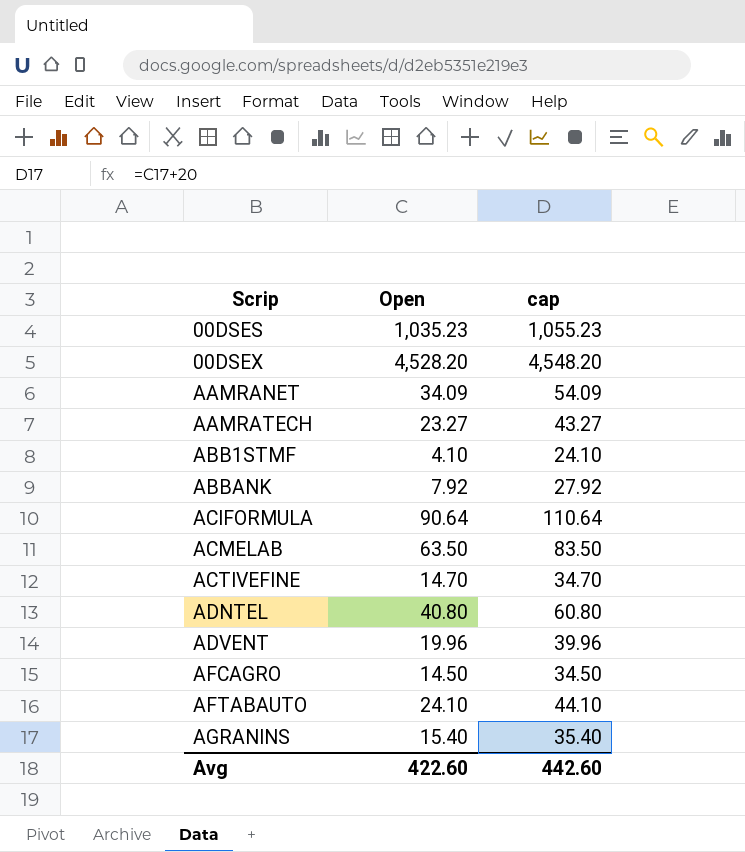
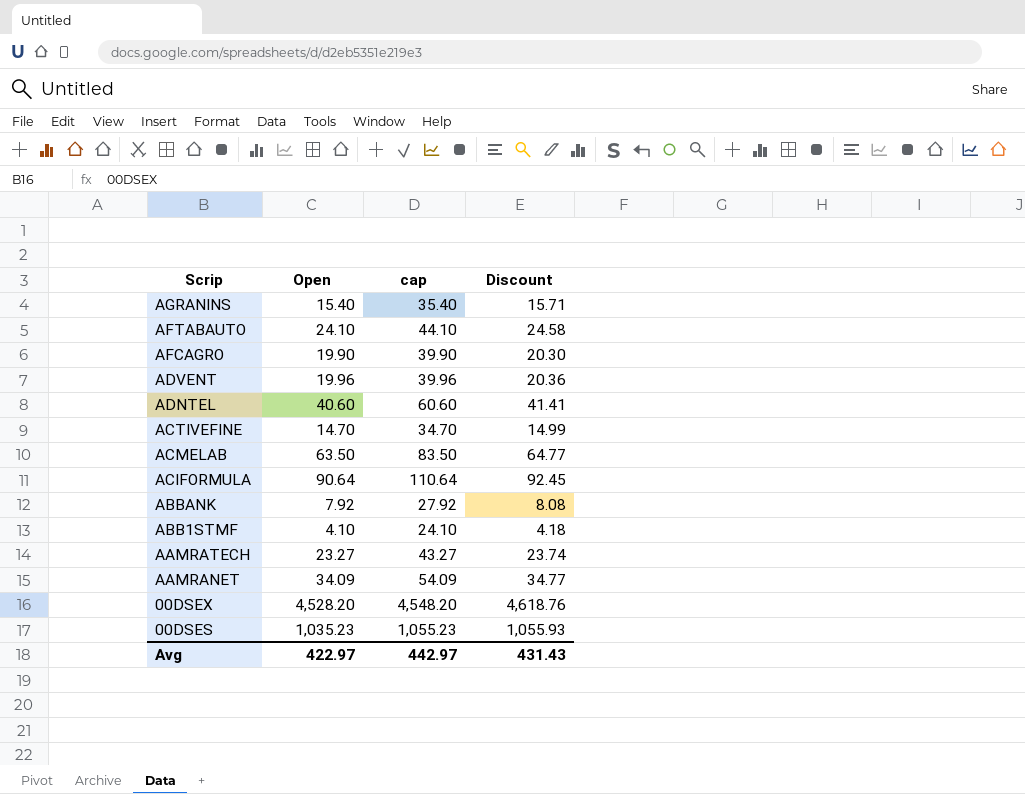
row order: Scrip ascending -> Scrip descending
column Discount | formula: none -> [Open] * 1.02
AFCAGRO | Open: 14.50 -> 19.90
AFCAGRO | cap: 34.50 -> 39.90
ADNTEL | Open: 40.80 -> 40.60
ADNTEL | cap: 60.80 -> 60.60
Avg | Open: 422.60 -> 422.97
Avg | cap: 442.60 -> 442.97

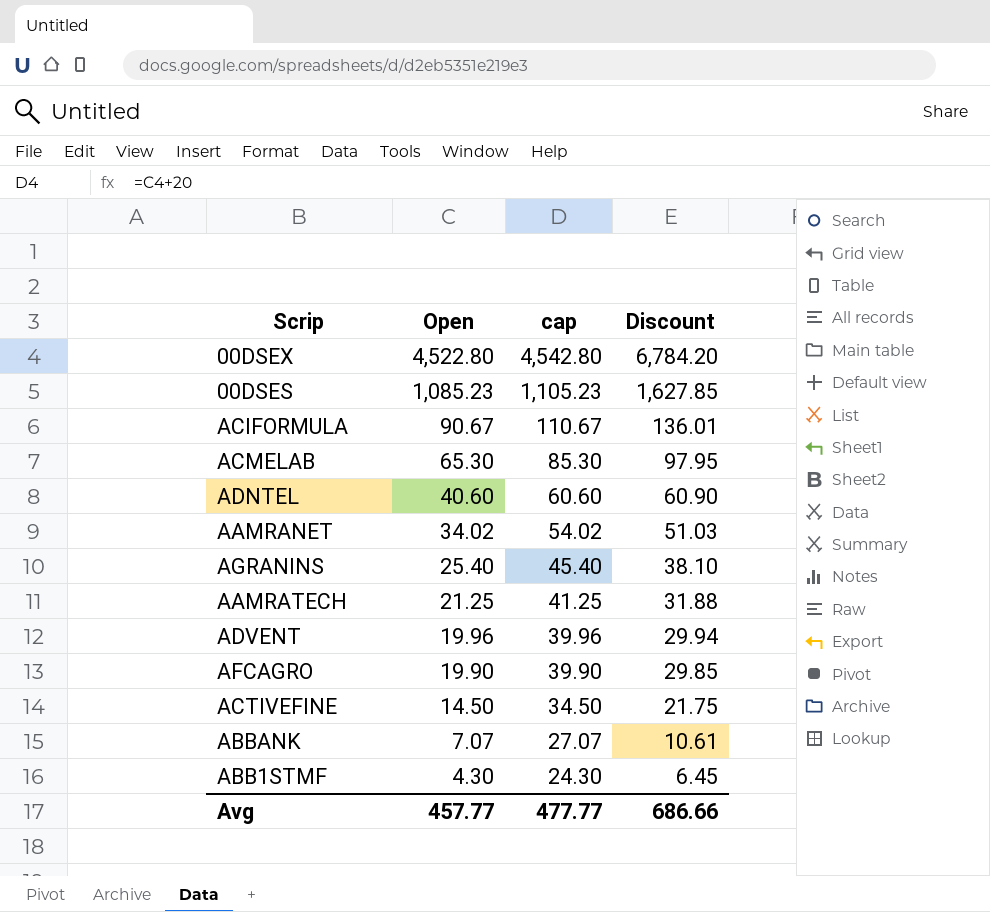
row order: Scrip descending -> Open descending
column Discount | formula: [Open] * 1.02 -> [Open] * 1.5
row AFTABAUTO: 24.10 | 44.10 | 24.58 -> none
00DSEX | Open: 4,528.20 -> 4,522.80
00DSEX | cap: 4,548.20 -> 4,542.80
00DSES | Open: 1,035.23 -> 1,085.23
00DSES | cap: 1,055.23 -> 1,105.23
ACIFORMULA | Open: 90.64 -> 90.67
ACIFORMULA | cap: 110.64 -> 110.67
ACMELAB | Open: 63.50 -> 65.30
ACMELAB | cap: 83.50 -> 85.30
AAMRANET | Open: 34.09 -> 34.02
AAMRANET | cap: 54.09 -> 54.02
AGRANINS | Open: 15.40 -> 25.40
AGRANINS | cap: 35.40 -> 45.40
AAMRATECH | Open: 23.27 -> 21.25
AAMRATECH | cap: 43.27 -> 41.25
ACTIVEFINE | Open: 14.70 -> 14.50
ACTIVEFINE | cap: 34.70 -> 34.50
ABBANK | Open: 7.92 -> 7.07
ABBANK | cap: 27.92 -> 27.07
ABB1STMF | Open: 4.10 -> 4.30
ABB1STMF | cap: 24.10 -> 24.30
Avg | Open: 422.97 -> 457.77
Avg | cap: 442.97 -> 477.77
Avg | Discount: 431.43 -> 686.66

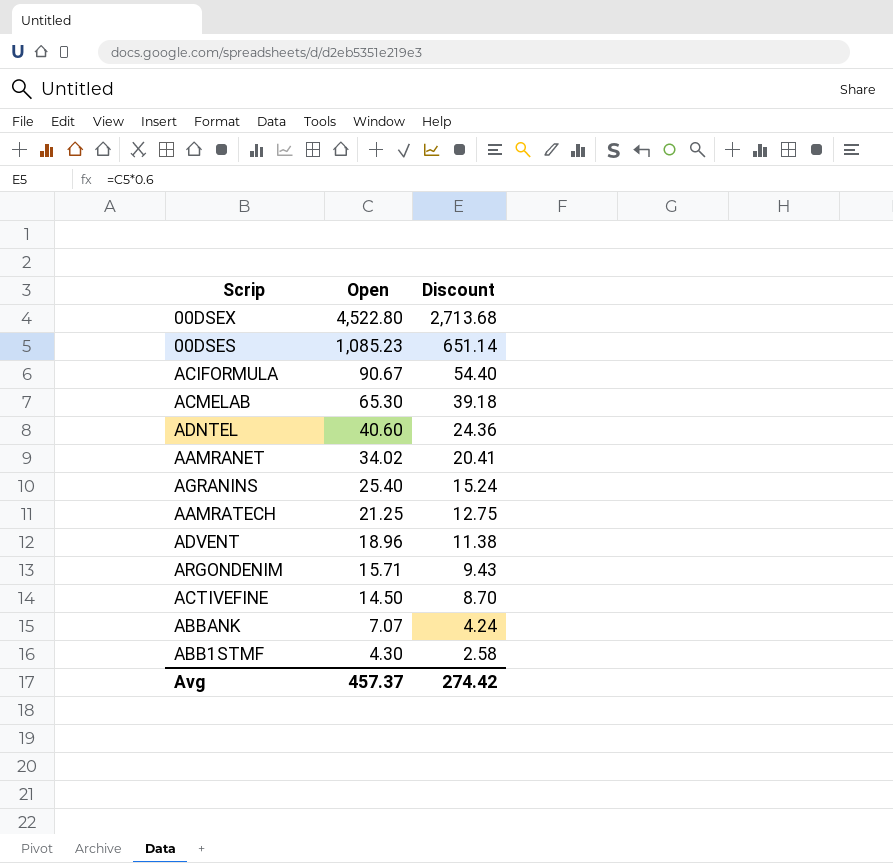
column cap | formula: [Open] + 20 -> none
column Discount | formula: [Open] * 1.5 -> [Open] * 0.6
row AFCAGRO: 19.90 | 39.90 | 29.85 -> none
ADVENT | Open: 19.96 -> 18.96
row ARGONDENIM: none -> 15.71 | 9.43
Avg | Open: 457.77 -> 457.37
Avg | Discount: 686.66 -> 274.42

